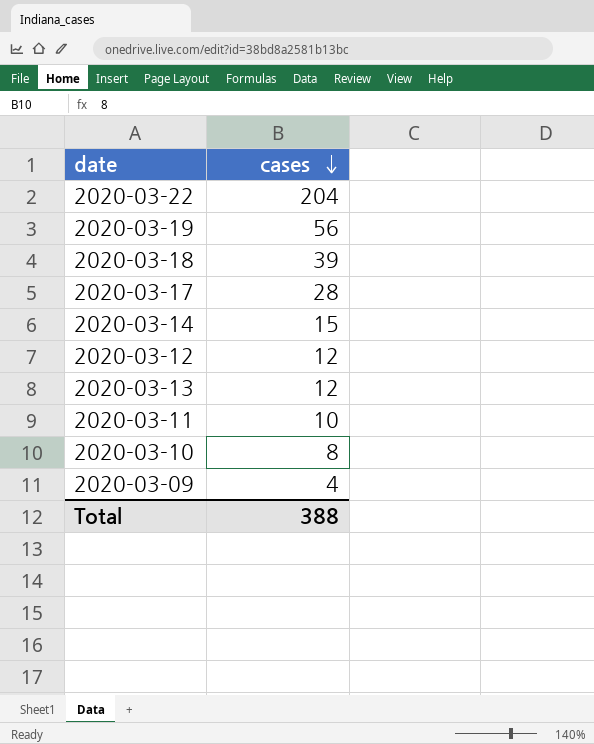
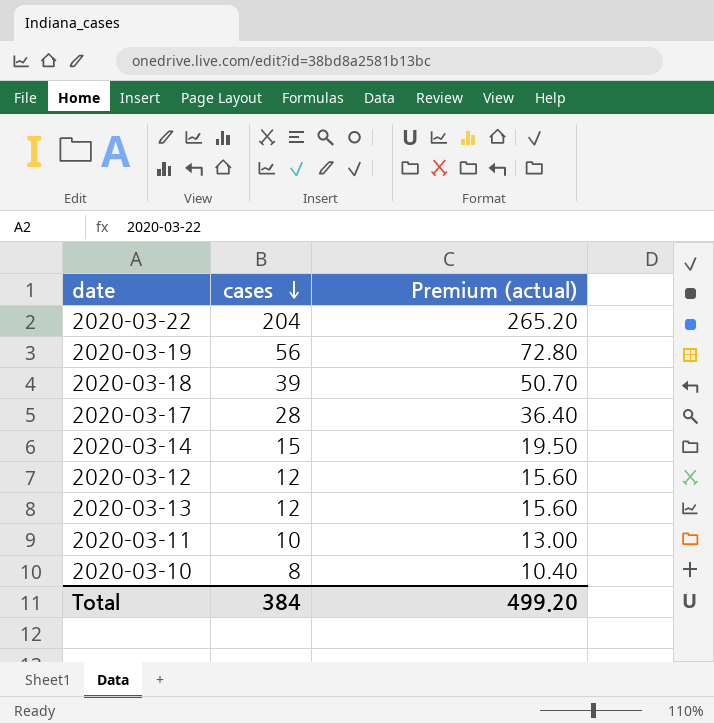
column Premium (actual) | formula: none -> [cases] * 1.3
row 2020-03-09: 4 -> none
Total | cases: 388 -> 384

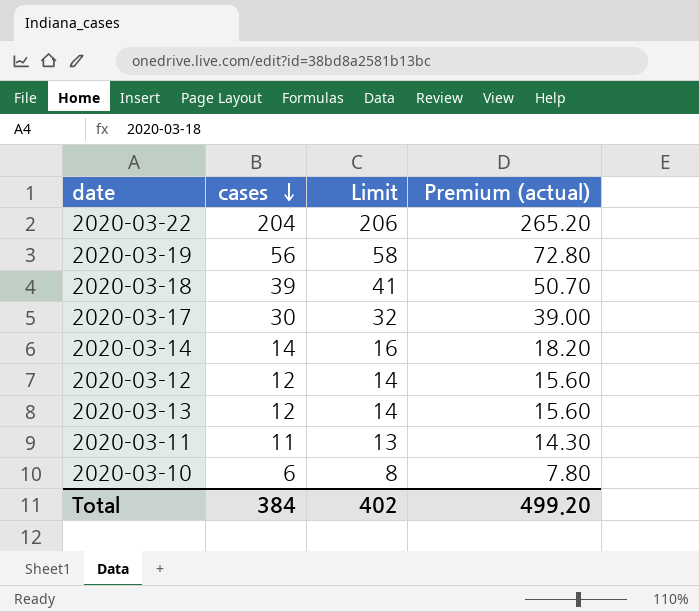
column Limit | formula: none -> [cases] + 2
2020-03-17 | cases: 28 -> 30
2020-03-17 | Premium (actual): 36.40 -> 39.00
2020-03-14 | cases: 15 -> 14
2020-03-14 | Premium (actual): 19.50 -> 18.20
2020-03-11 | cases: 10 -> 11
2020-03-11 | Premium (actual): 13.00 -> 14.30
2020-03-10 | cases: 8 -> 6
2020-03-10 | Premium (actual): 10.40 -> 7.80

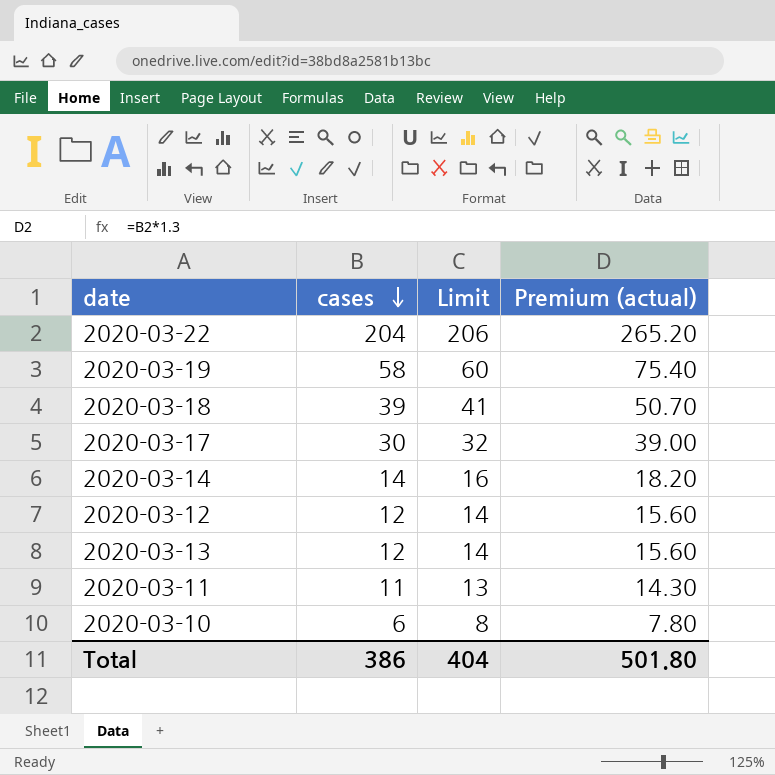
2020-03-19 | cases: 56 -> 58
2020-03-19 | Limit: 58 -> 60
2020-03-19 | Premium (actual): 72.80 -> 75.40
Total | cases: 384 -> 386
Total | Limit: 402 -> 404
Total | Premium (actual): 499.20 -> 501.80

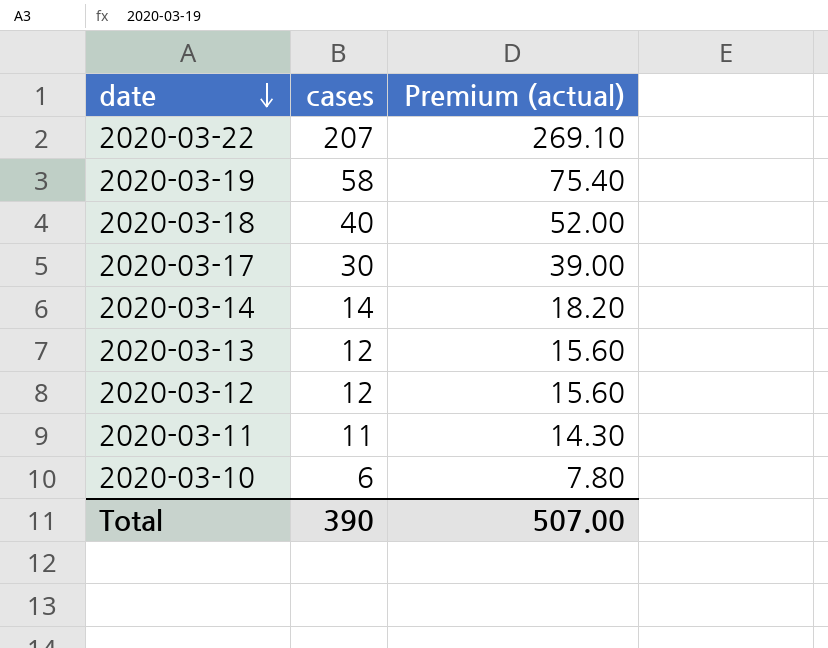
row order: cases descending -> date descending
column Limit | formula: [cases] + 2 -> none
2020-03-22 | cases: 204 -> 207
2020-03-22 | Premium (actual): 265.20 -> 269.10
2020-03-18 | cases: 39 -> 40
2020-03-18 | Premium (actual): 50.70 -> 52.00
Total | cases: 386 -> 390
Total | Premium (actual): 501.80 -> 507.00

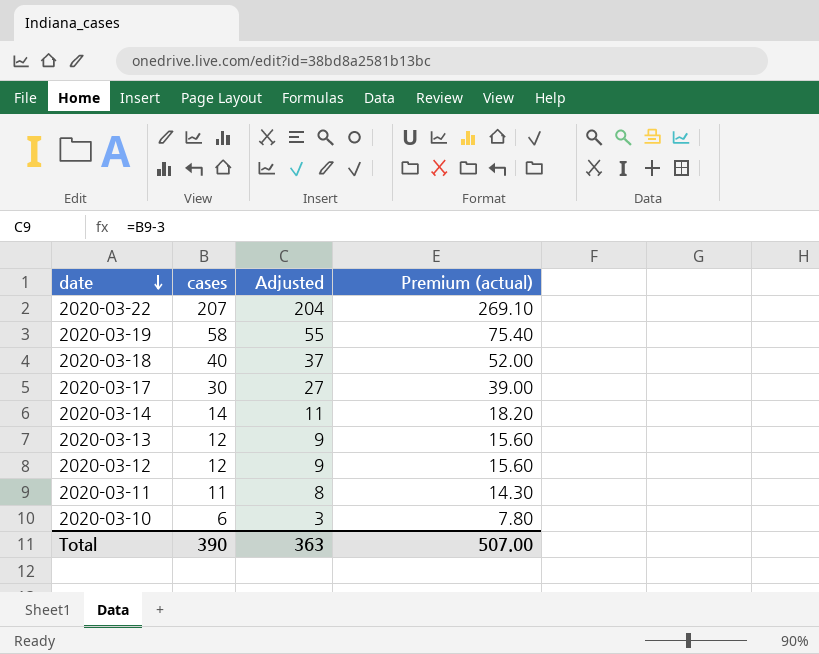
column Adjusted | formula: none -> [cases] - 3

